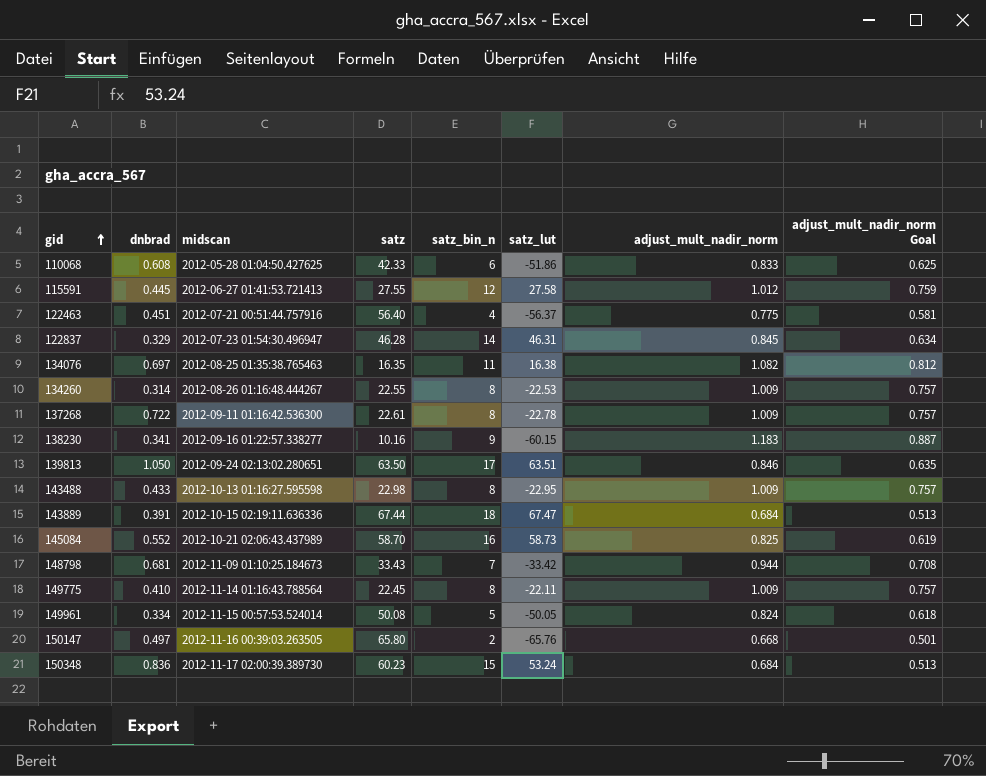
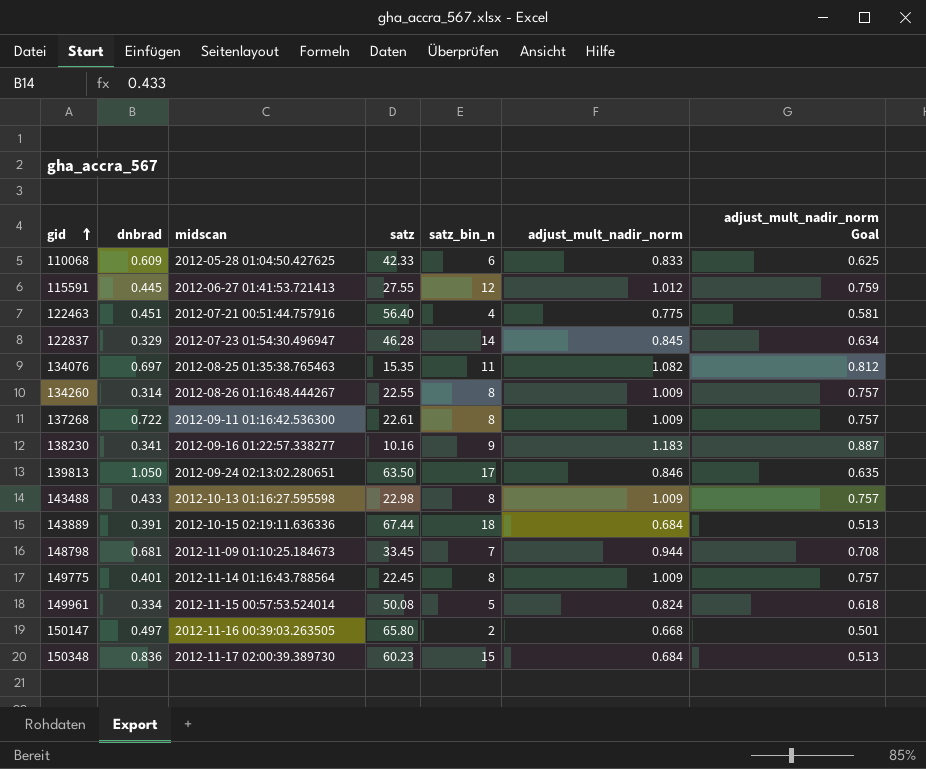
column satz_lut | position: 6 -> none
row 145084: 0.552 | 2012-10-21 02:06:43.437989 | 58.70 | 16 | 58.73 | 0.825 | 0.619 -> none
110068 | dnbrad: 0.608 -> 0.609
134076 | satz: 16.35 -> 15.35
148798 | satz: 33.43 -> 33.45
149775 | dnbrad: 0.410 -> 0.401

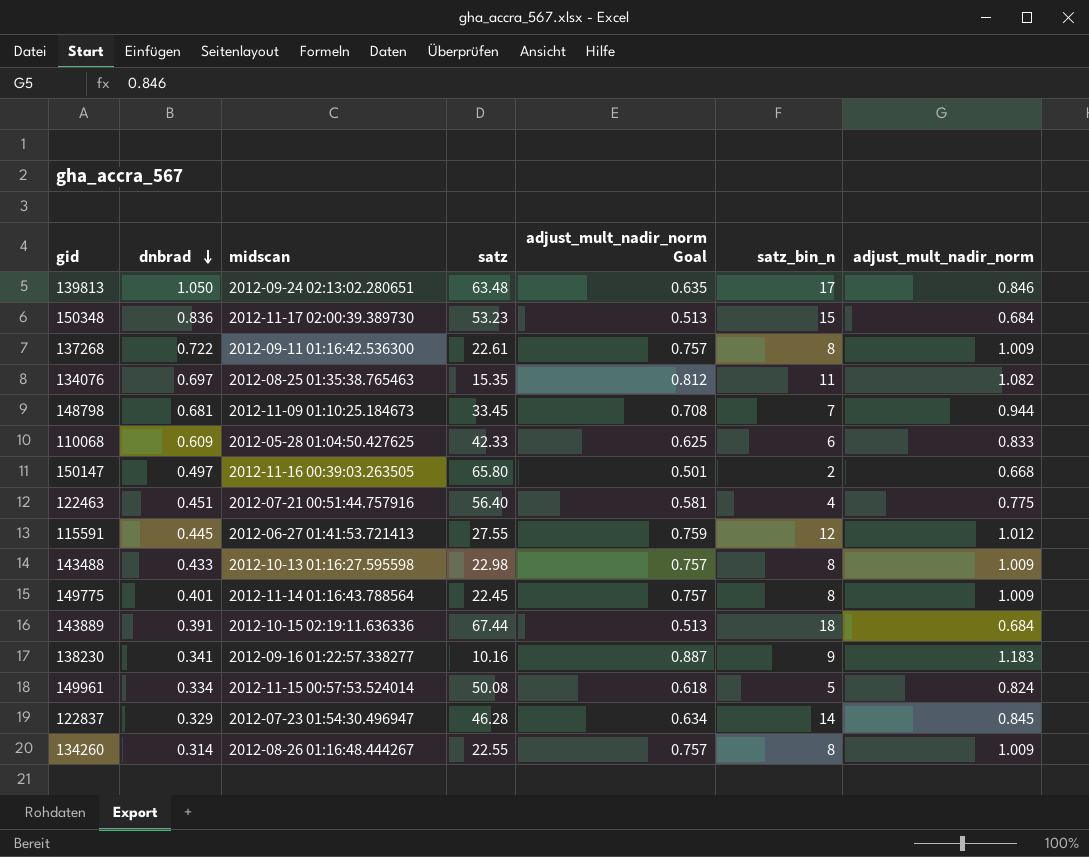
row order: gid ascending -> dnbrad descending
column adjust_mult_nadir_norm Goal | position: 7 -> 5
139813 | satz: 63.50 -> 63.48
150348 | satz: 60.23 -> 53.23

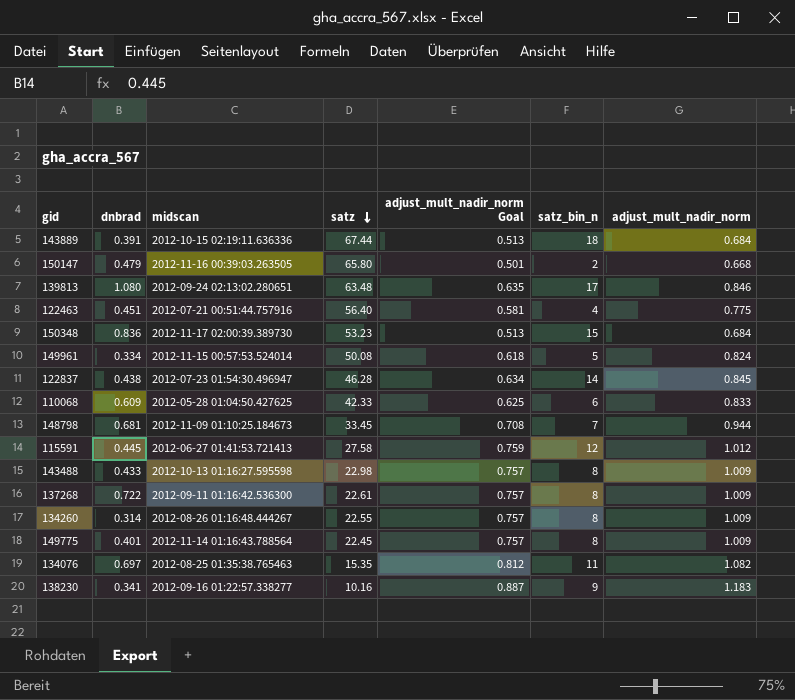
row order: dnbrad descending -> satz descending
150147 | dnbrad: 0.497 -> 0.479
139813 | dnbrad: 1.050 -> 1.080
122837 | dnbrad: 0.329 -> 0.438
115591 | satz: 27.55 -> 27.58

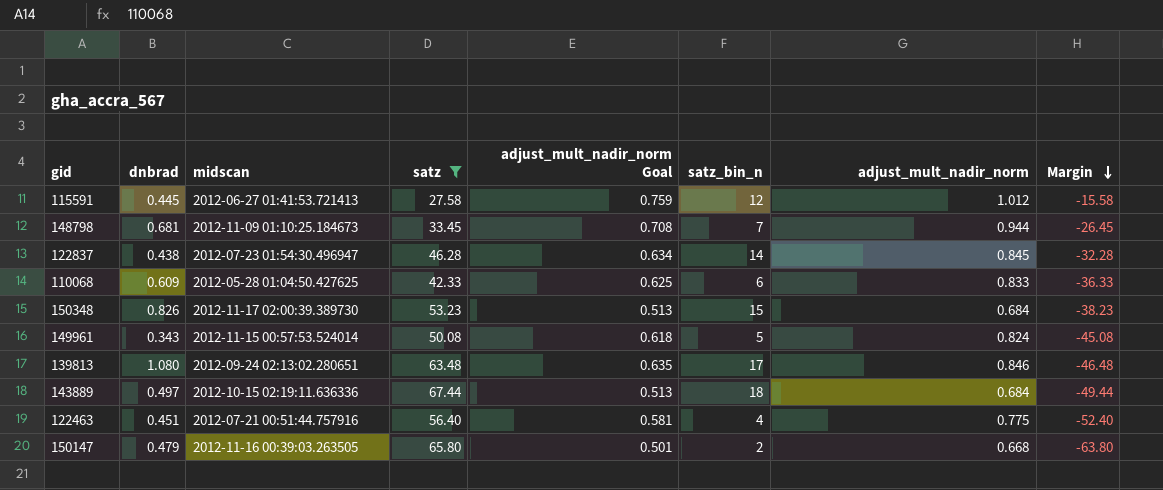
filter: none -> satz >= 27.58
row order: satz descending -> Margin descending
column Margin | formula: none -> [satz_bin_n] - [satz]
150348 | dnbrad: 0.836 -> 0.826
149961 | dnbrad: 0.334 -> 0.343
143889 | dnbrad: 0.391 -> 0.497

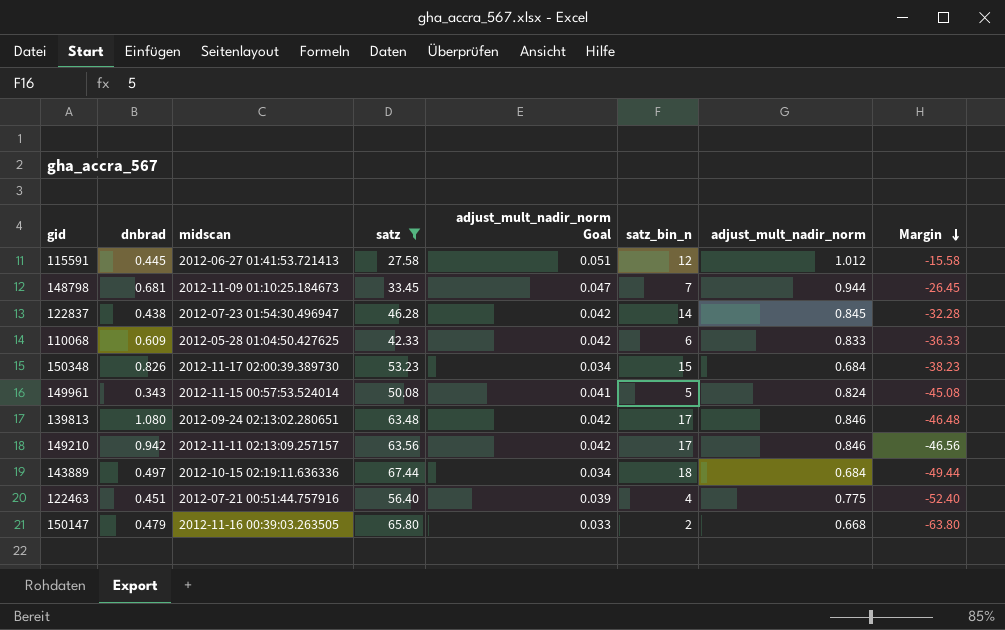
column adjust_mult_nadir_norm Goal | formula: [adjust_mult_nadir_norm] * 0.75 -> [adjust_mult_nadir_norm] * 0.05
row 149210: none -> 0.942 | 2012-11-11 02:13:09.257157 | 63.56 | 0.042 | 17 | 0.846 | -46.56

